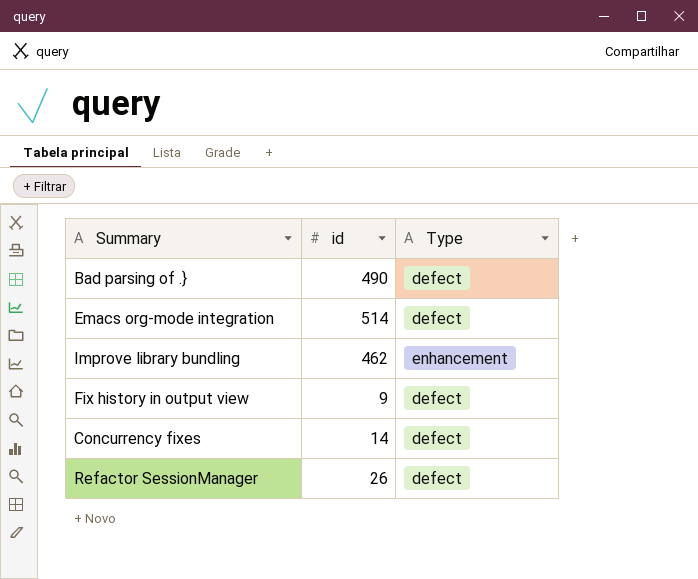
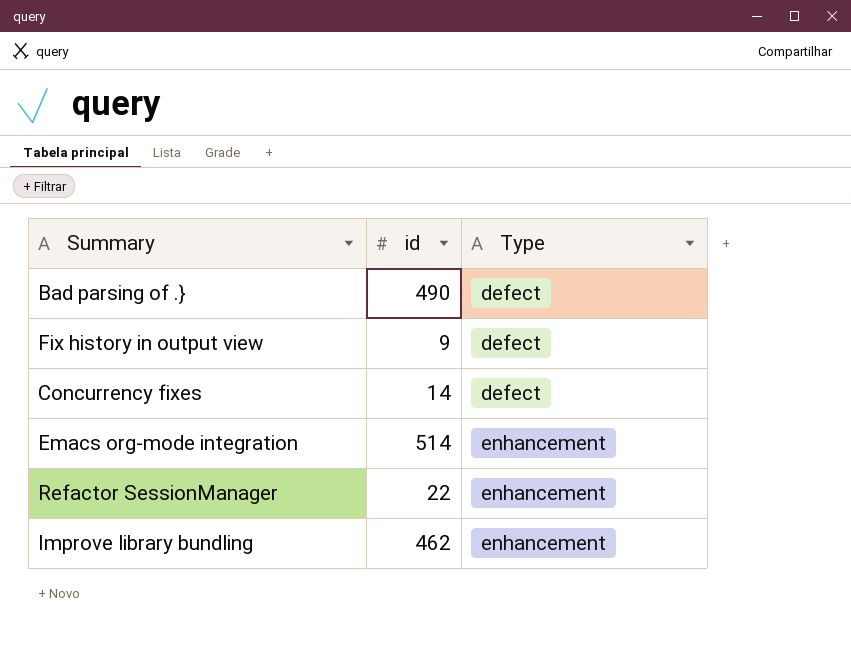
row order: none -> Type ascending
Emacs org-mode integration | Type: defect -> enhancement
Refactor SessionManager | id: 26 -> 22
Refactor SessionManager | Type: defect -> enhancement

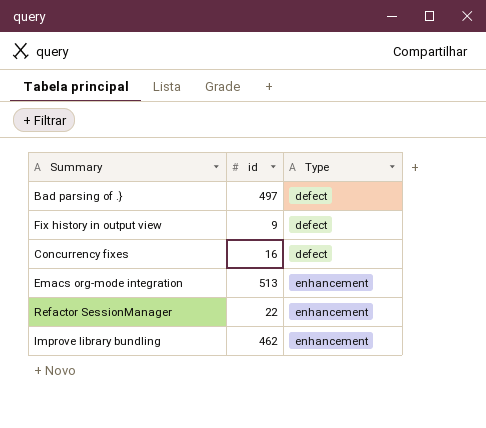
Bad parsing of .} | id: 490 -> 497
Concurrency fixes | id: 14 -> 16
Emacs org-mode integration | id: 514 -> 513

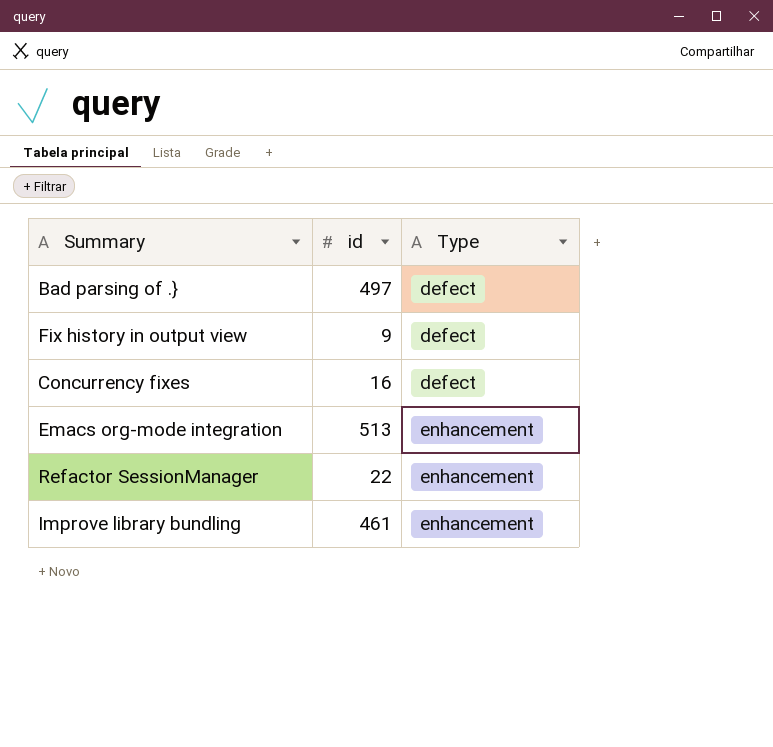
Improve library bundling | id: 462 -> 461

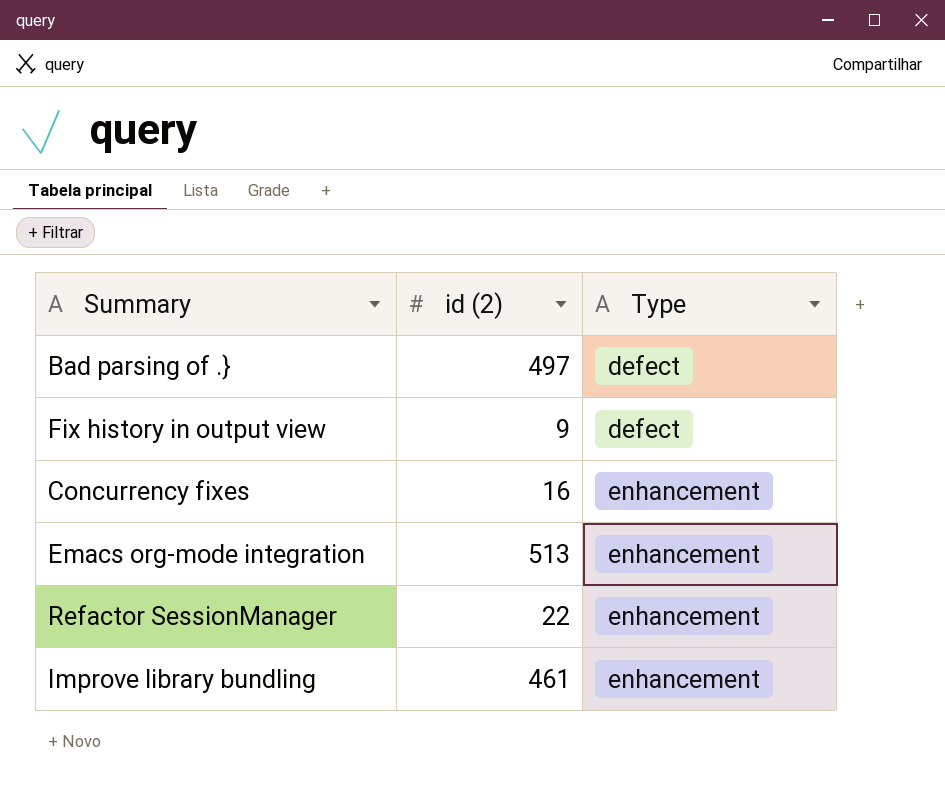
column name: id -> id (2)
Concurrency fixes | Type: defect -> enhancement

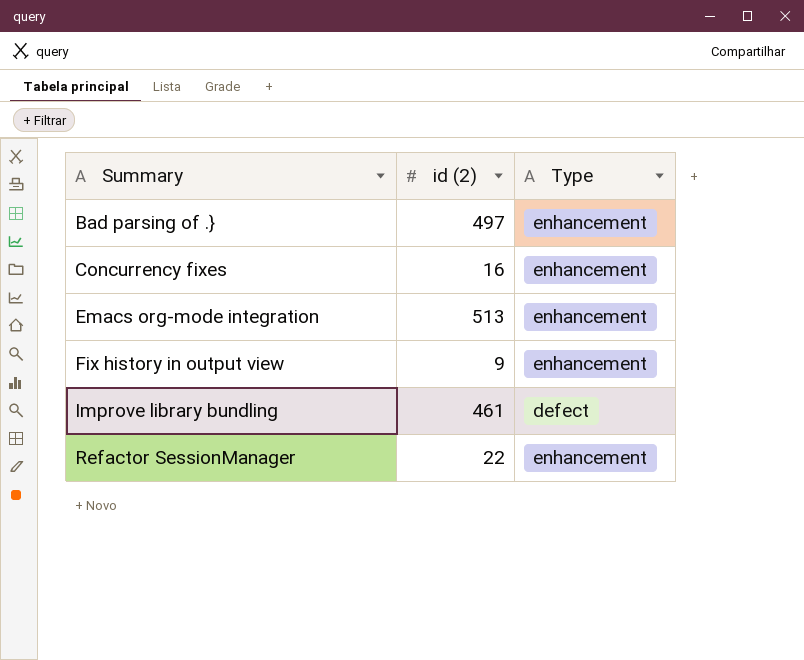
row order: Type ascending -> Summary ascending
Bad parsing of .} | Type: defect -> enhancement
Fix history in output view | Type: defect -> enhancement
Improve library bundling | Type: enhancement -> defect

